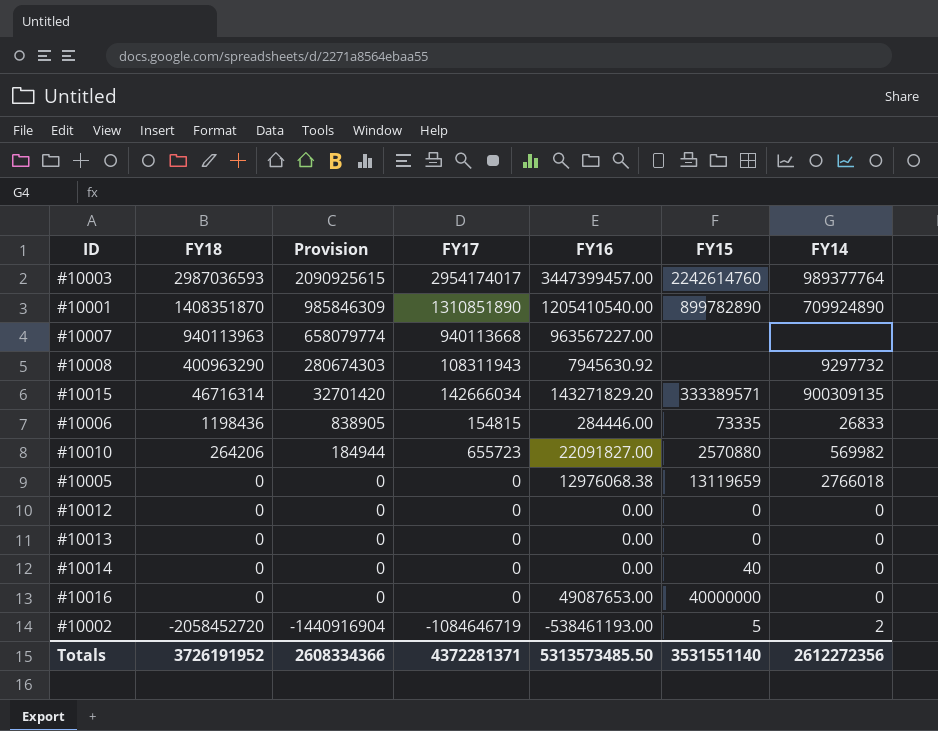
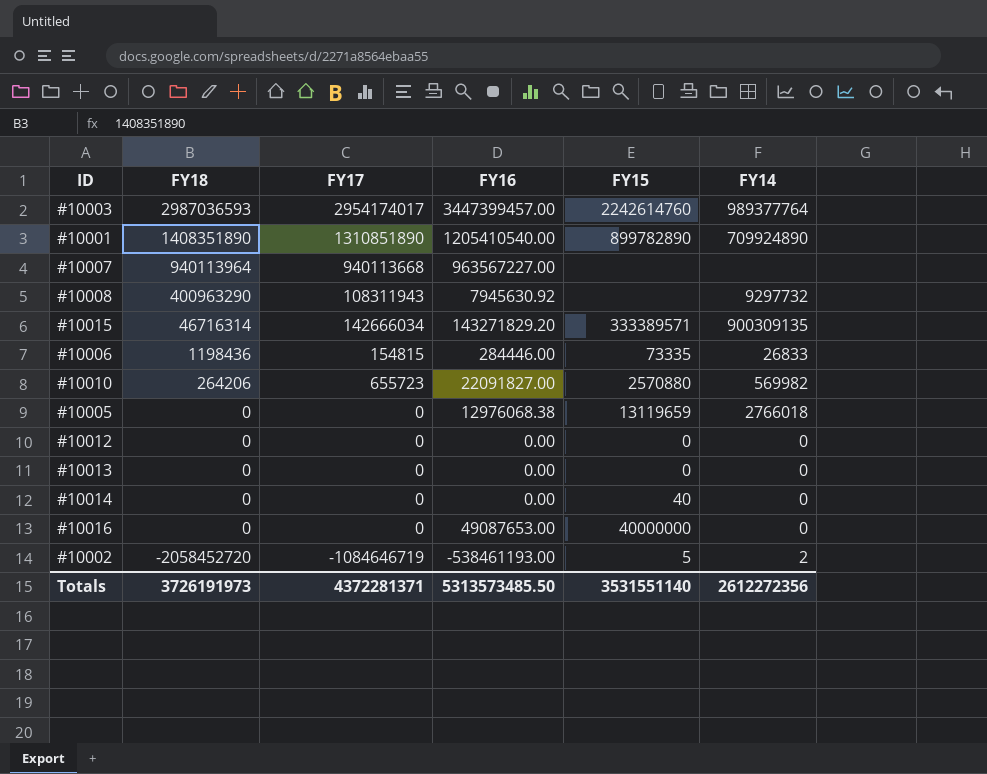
column Provision | formula: [FY18] * 0.7 -> none
#10001 | FY18: 1408351870 -> 1408351890
#10007 | FY18: 940113963 -> 940113964
Totals | FY18: 3726191952 -> 3726191973

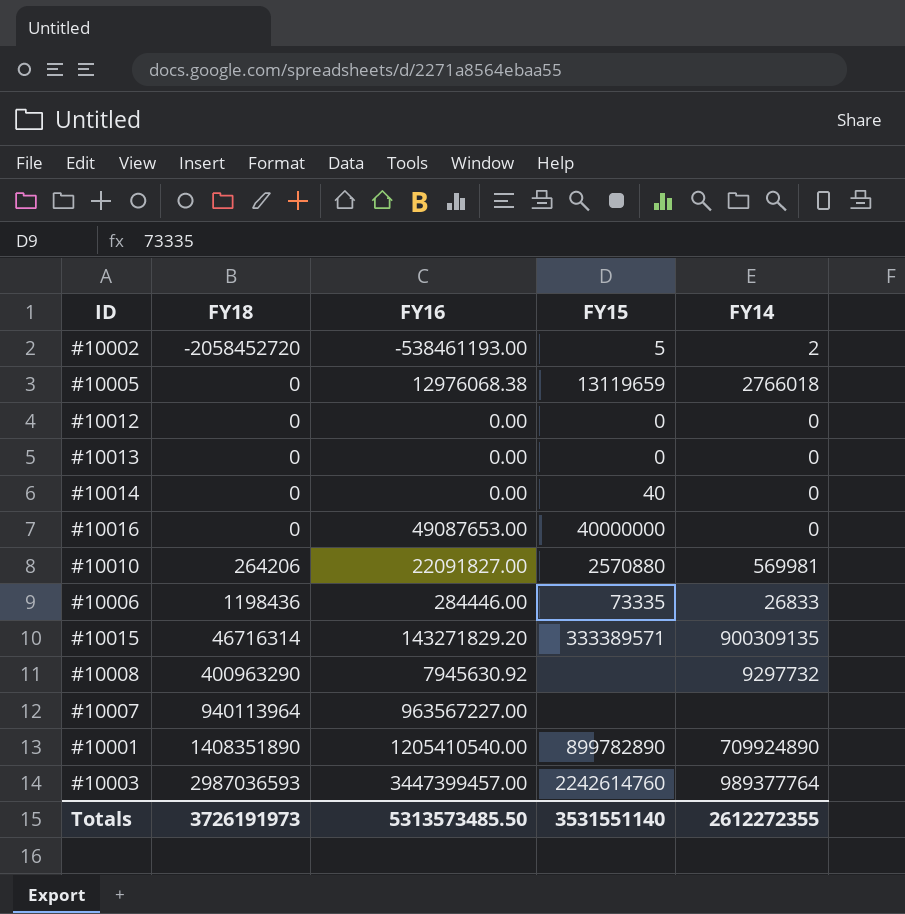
row order: FY18 descending -> FY18 ascending
column FY17 | position: 3 -> none
#10010 | FY14: 569982 -> 569981
Totals | FY14: 2612272356 -> 2612272355

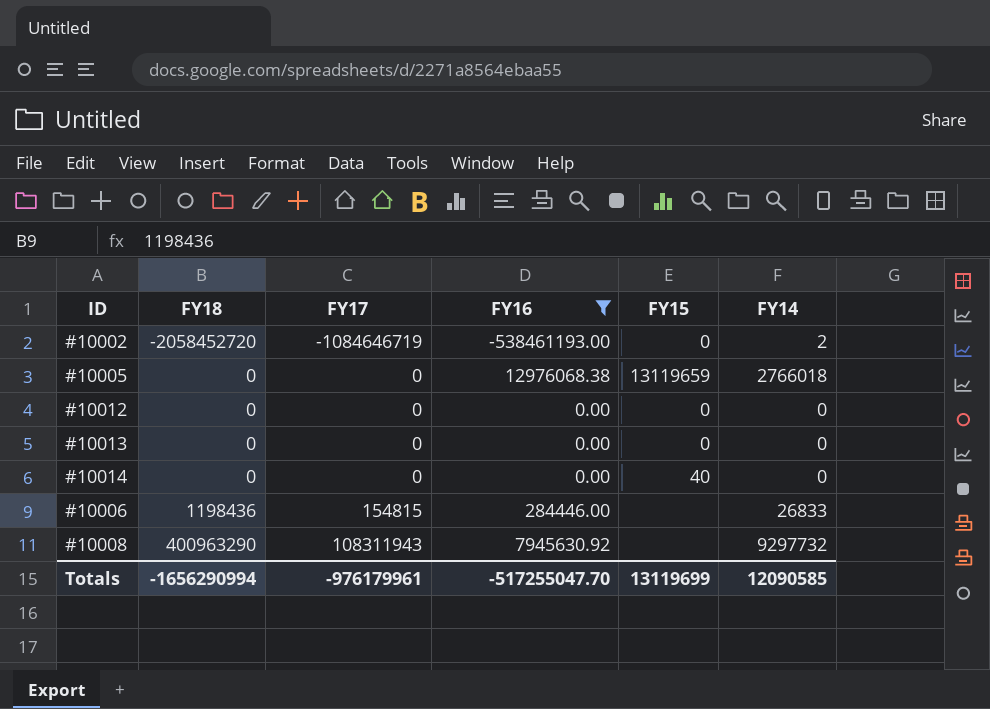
filter: none -> FY16 <= 12976068.38
column FY17 | position: none -> 3
#10002 | FY15: 5 -> 0
#10006 | FY15: 73335 -> none
Totals | FY18: 3726191973 -> -1656290994
Totals | FY16: 5313573485.50 -> -517255047.70
Totals | FY15: 3531551140 -> 13119699
Totals | FY14: 2612272355 -> 12090585

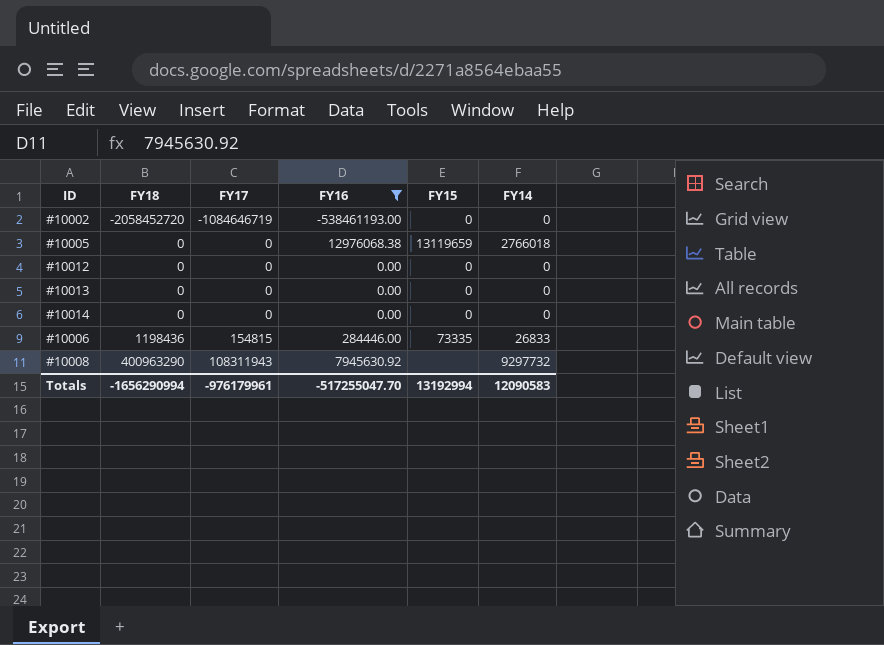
#10002 | FY14: 2 -> 0
#10014 | FY15: 40 -> 0
#10006 | FY15: none -> 73335
Totals | FY15: 13119699 -> 13192994
Totals | FY14: 12090585 -> 12090583

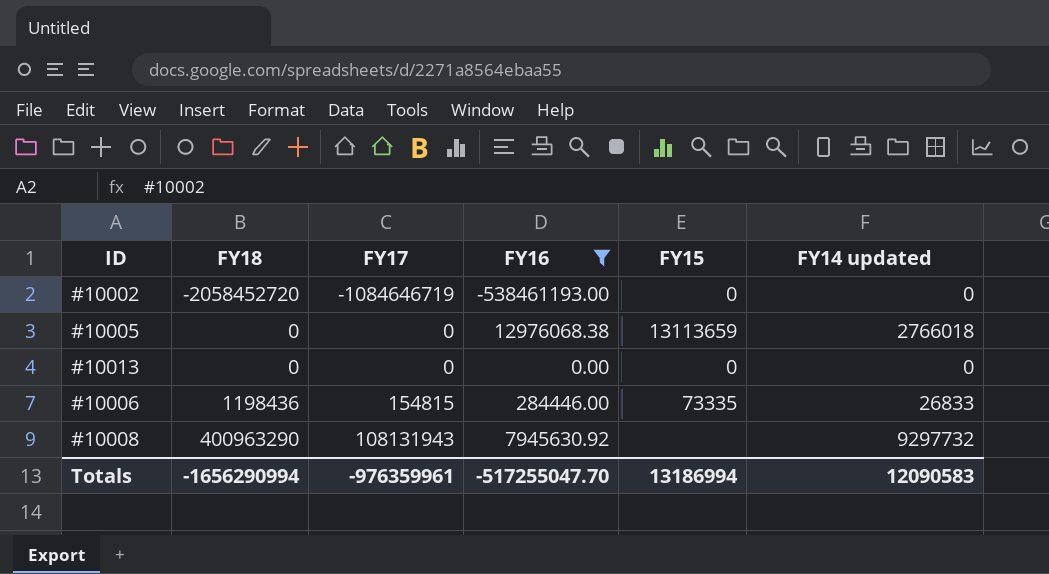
column name: FY14 -> FY14 updated
row #10012: 0 | 0 | 0.00 | 0 | 0 -> none
row #10014: 0 | 0 | 0.00 | 0 | 0 -> none
#10005 | FY15: 13119659 -> 13113659
#10008 | FY17: 108311943 -> 108131943
Totals | FY17: -976179961 -> -976359961
Totals | FY15: 13192994 -> 13186994

